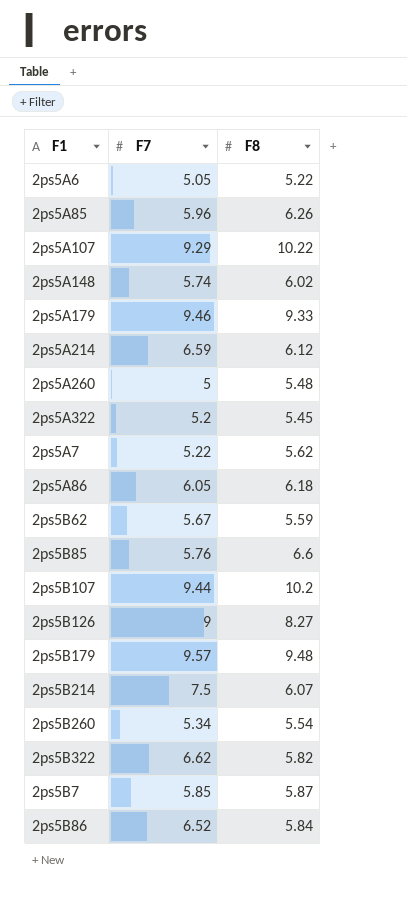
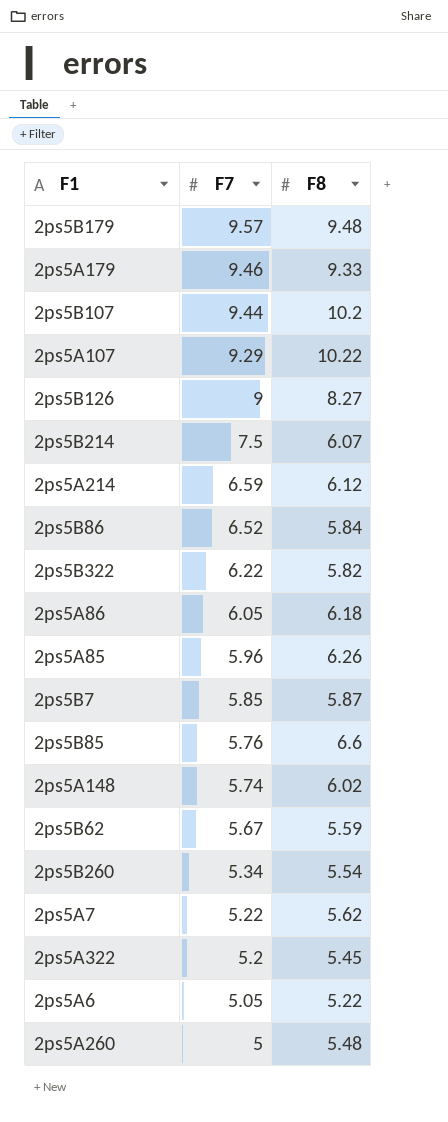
row order: none -> F7 descending
2ps5B322 | F7: 6.62 -> 6.22

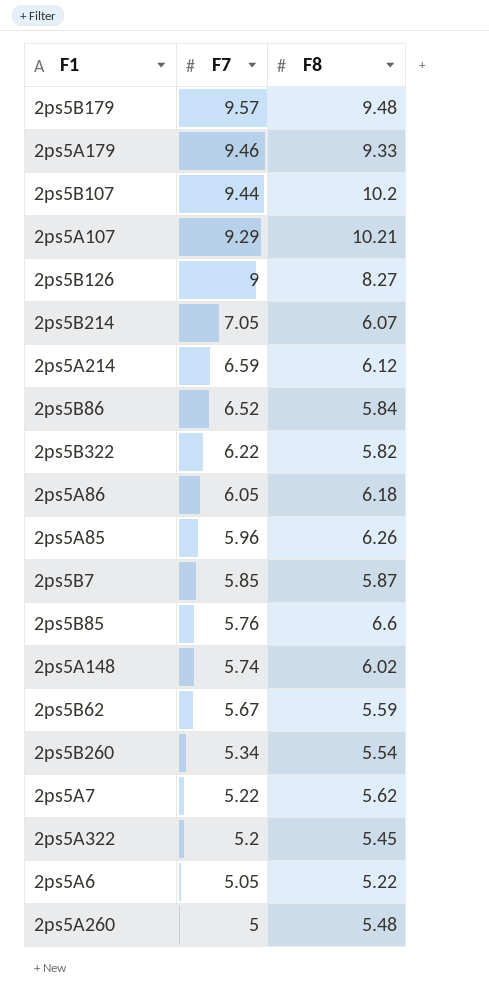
2ps5A107 | F8: 10.22 -> 10.21
2ps5B214 | F7: 7.5 -> 7.05

